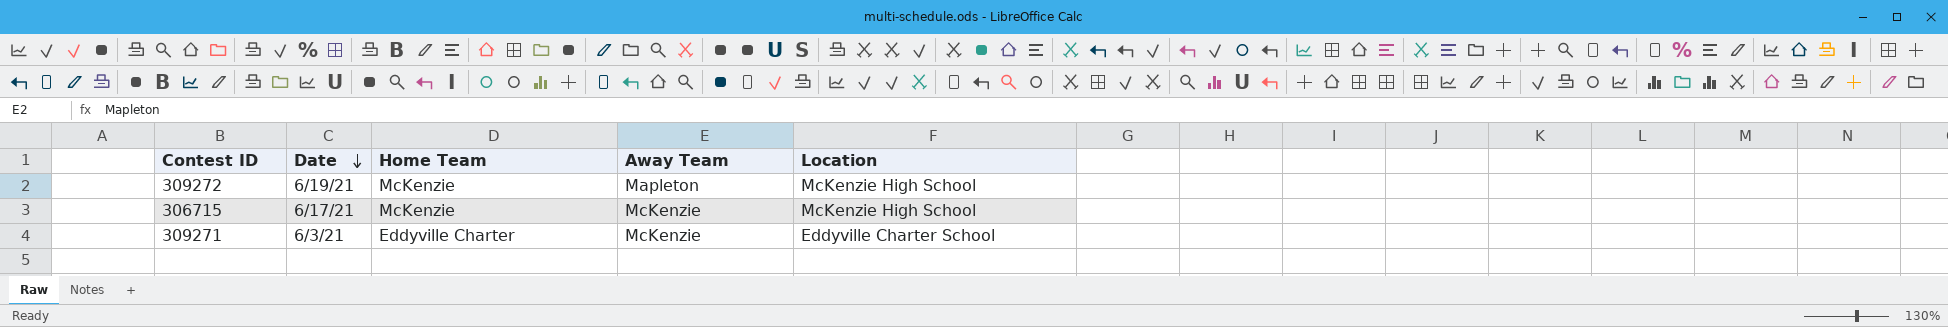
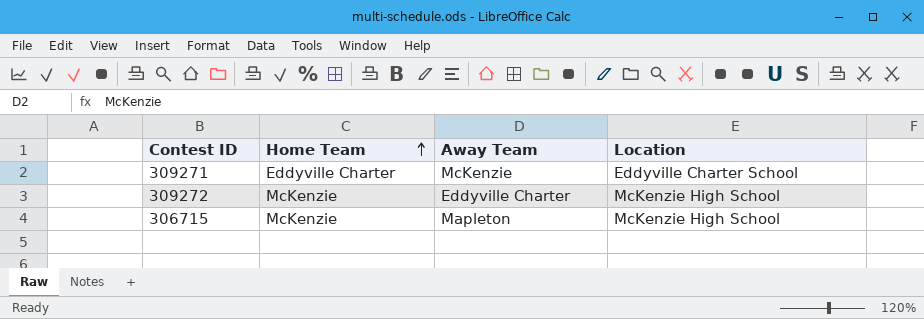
row order: Date descending -> Home Team ascending
column Date | position: 2 -> none
309272 | Away Team: Mapleton -> Eddyville Charter
306715 | Away Team: McKenzie -> Mapleton

